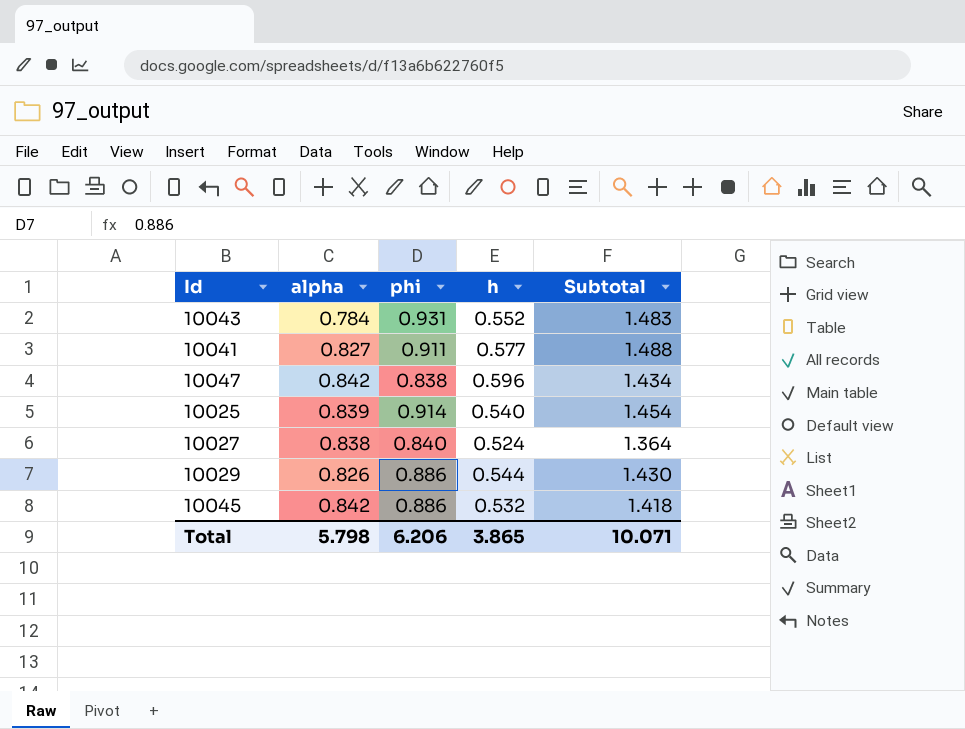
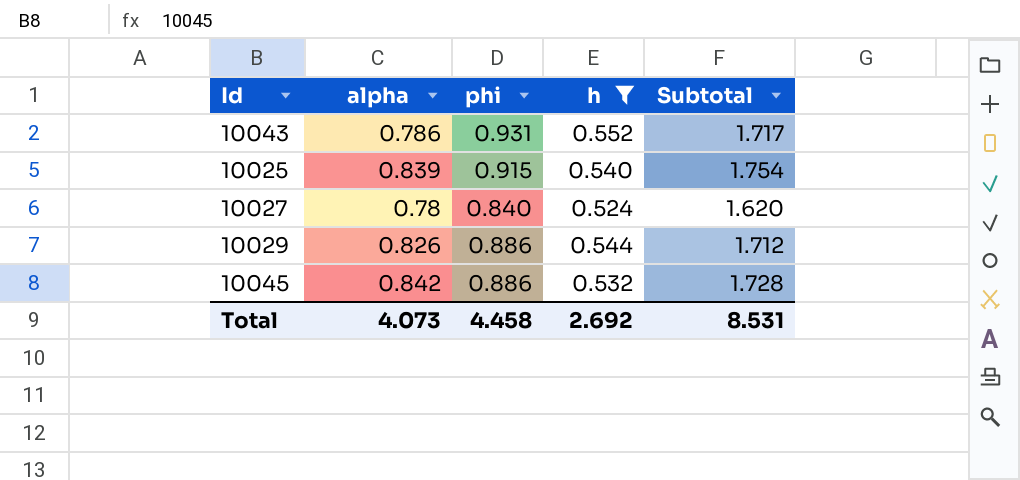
filter: none -> h <= 0.552
column Subtotal | formula: [phi] + [h] -> [alpha] + [phi]
10043 | alpha: 0.784 -> 0.786
10025 | phi: 0.914 -> 0.915
10027 | alpha: 0.838 -> 0.78
Total | alpha: 5.798 -> 4.073
Total | phi: 6.206 -> 4.458
Total | h: 3.865 -> 2.692
Total | Subtotal: 10.071 -> 8.531

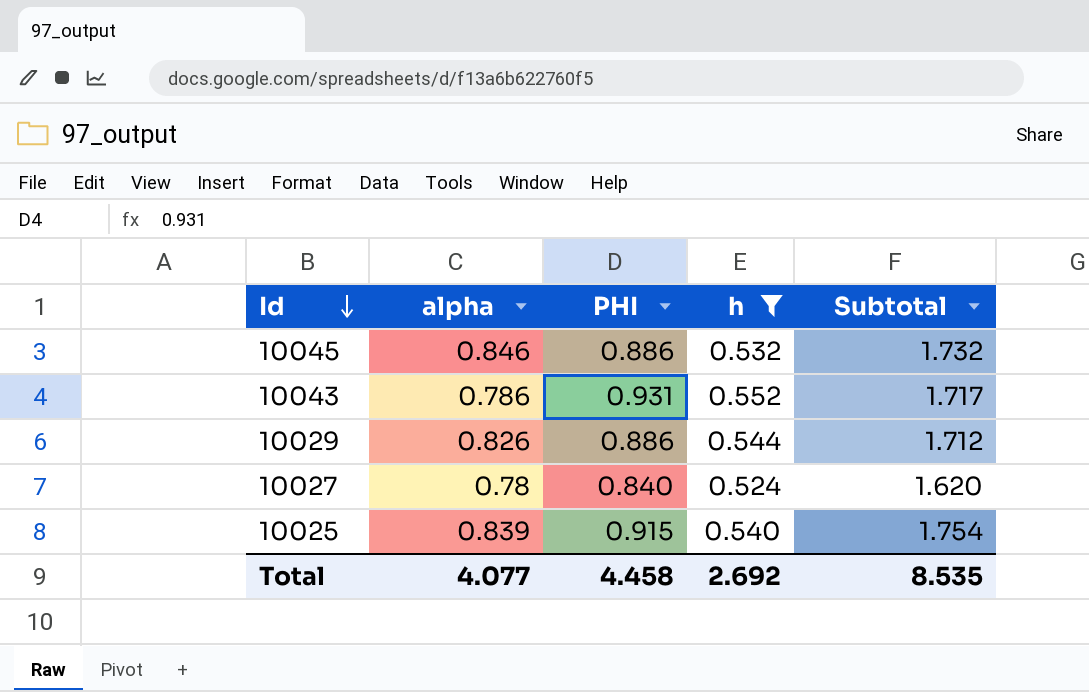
row order: none -> Id descending
column name: phi -> PHI
10045 | alpha: 0.842 -> 0.846
10045 | Subtotal: 1.728 -> 1.732
Total | alpha: 4.073 -> 4.077
Total | Subtotal: 8.531 -> 8.535

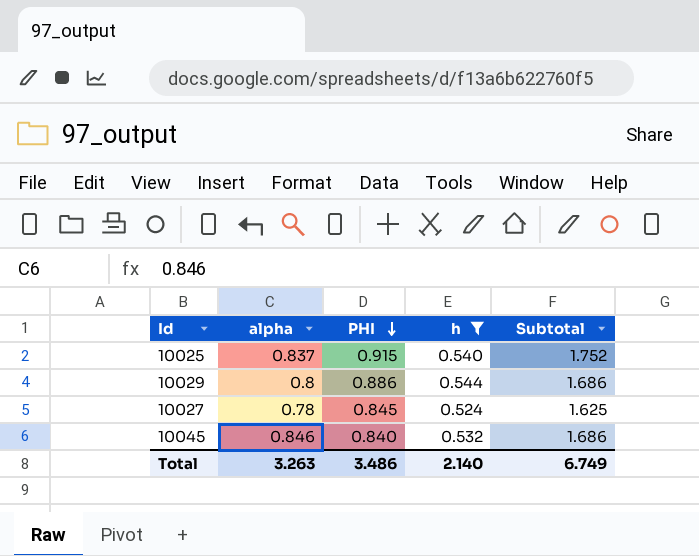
row order: Id descending -> PHI descending
row 10043: 0.786 | 0.931 | 0.552 | 1.717 -> none
10025 | alpha: 0.839 -> 0.837
10025 | Subtotal: 1.754 -> 1.752
10029 | alpha: 0.826 -> 0.8
10029 | Subtotal: 1.712 -> 1.686
10027 | PHI: 0.840 -> 0.845
10027 | Subtotal: 1.620 -> 1.625
10045 | PHI: 0.886 -> 0.840
10045 | Subtotal: 1.732 -> 1.686
Total | alpha: 4.077 -> 3.263
Total | PHI: 4.458 -> 3.486
Total | h: 2.692 -> 2.140
Total | Subtotal: 8.535 -> 6.749

